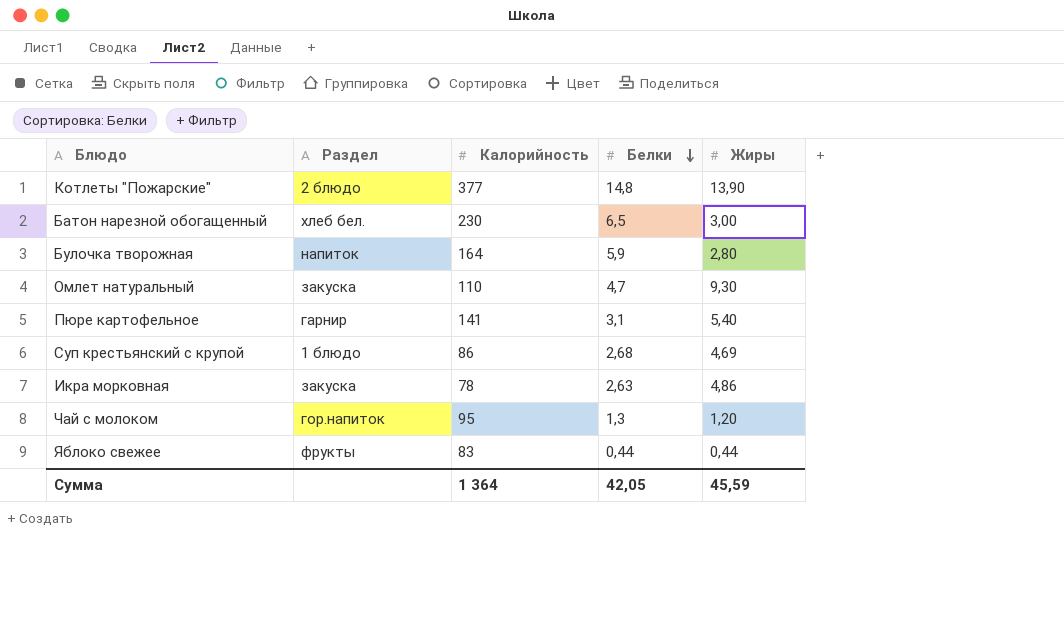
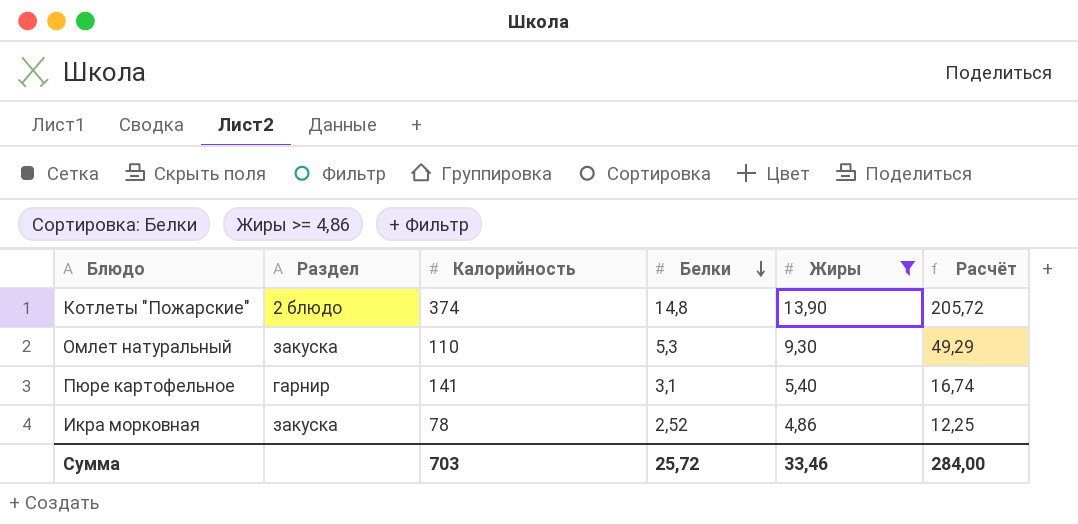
filter: none -> Жиры >= 4,86
column Расчёт | formula: none -> [Белки] * [Жиры]
Котлеты "Пожарские" | Калорийность: 377 -> 374
Омлет натуральный | Белки: 4,7 -> 5,3
Икра морковная | Белки: 2,63 -> 2,52
Сумма | Калорийность: 1 364 -> 703
Сумма | Белки: 42,05 -> 25,72
Сумма | Жиры: 45,59 -> 33,46

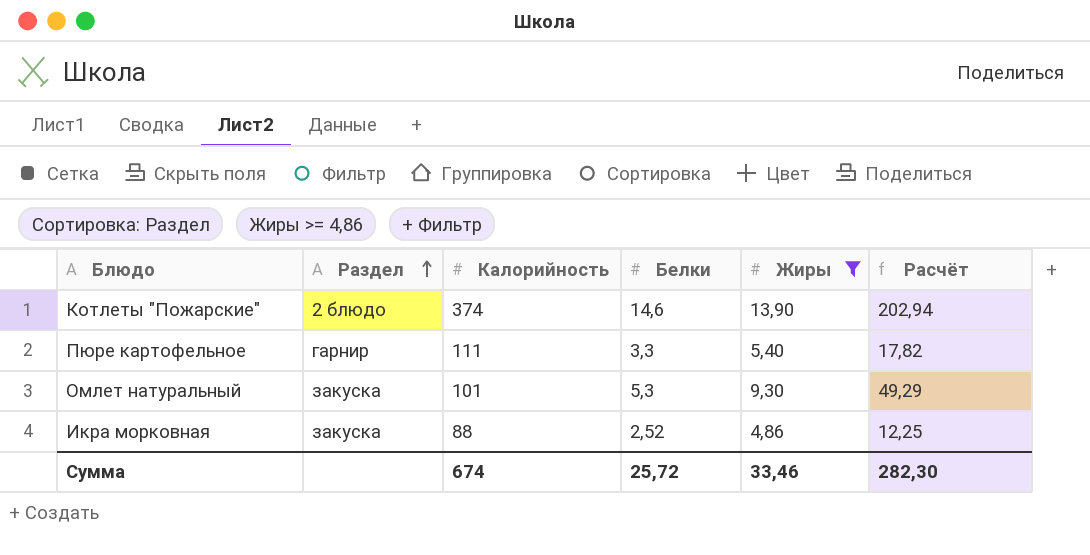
row order: Белки descending -> Раздел ascending
Котлеты "Пожарские" | Белки: 14,8 -> 14,6
Котлеты "Пожарские" | Расчёт: 205,72 -> 202,94
Пюре картофельное | Калорийность: 141 -> 111
Пюре картофельное | Белки: 3,1 -> 3,3
Пюре картофельное | Расчёт: 16,74 -> 17,82
Омлет натуральный | Калорийность: 110 -> 101
Икра морковная | Калорийность: 78 -> 88
Сумма | Калорийность: 703 -> 674
Сумма | Расчёт: 284,00 -> 282,30

